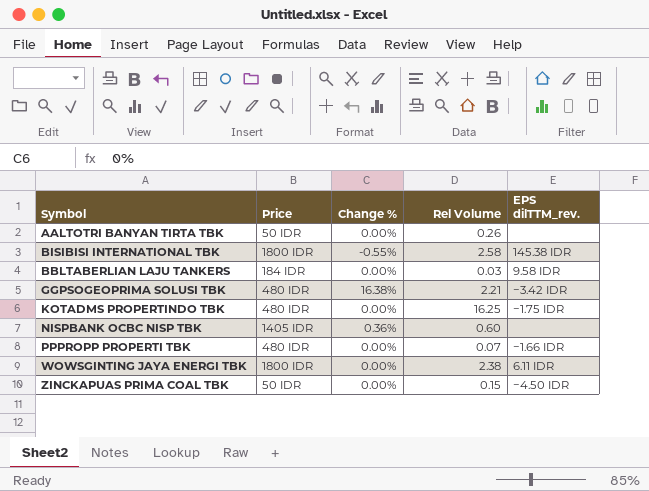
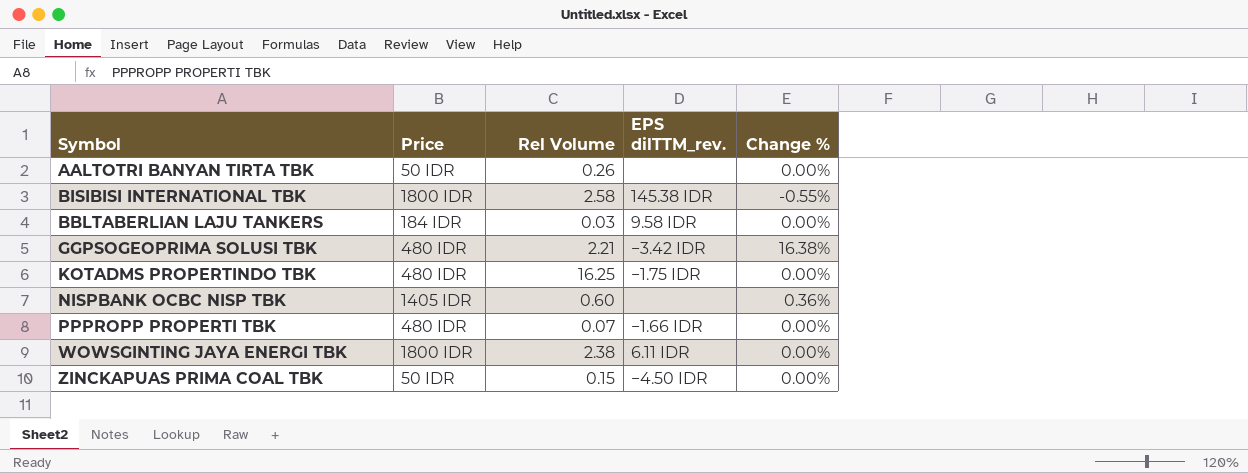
column Change % | position: 3 -> 5

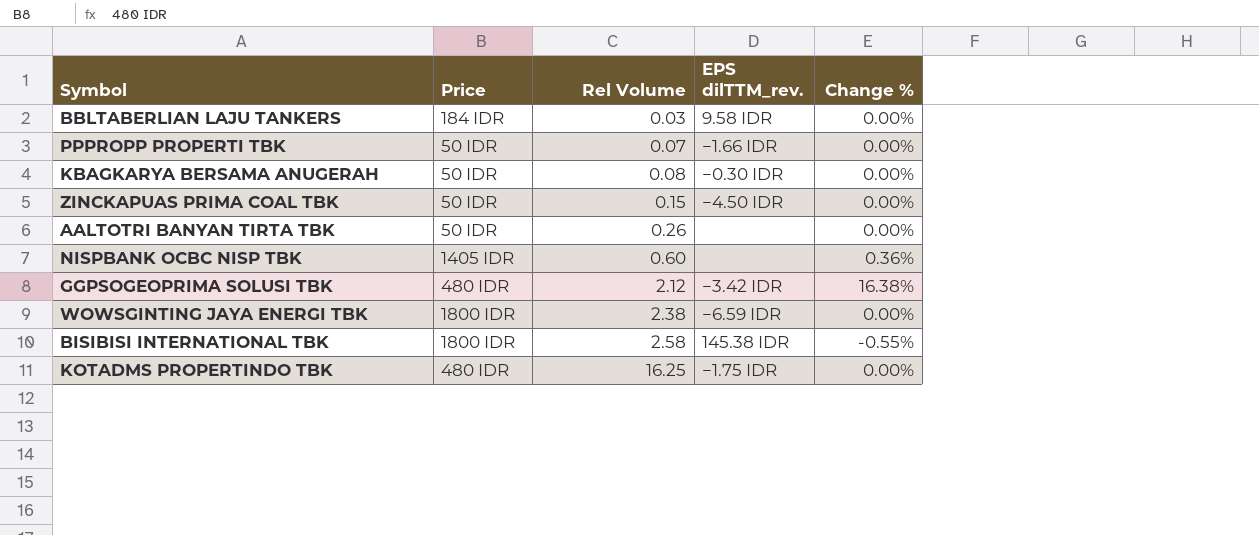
row order: none -> Rel Volume ascending
PPPROPP PROPERTI TBK | Price: 480 IDR -> 50 IDR
row KBAGKARYA BERSAMA ANUGERAH: none -> 50 IDR | 0.08 | −0.30 IDR | 0.00%
GGPSOGEOPRIMA SOLUSI TBK | Rel Volume: 2.21 -> 2.12
WOWSGINTING JAYA ENERGI TBK | EPS dilTTM_rev.: 6.11 IDR -> −6.59 IDR

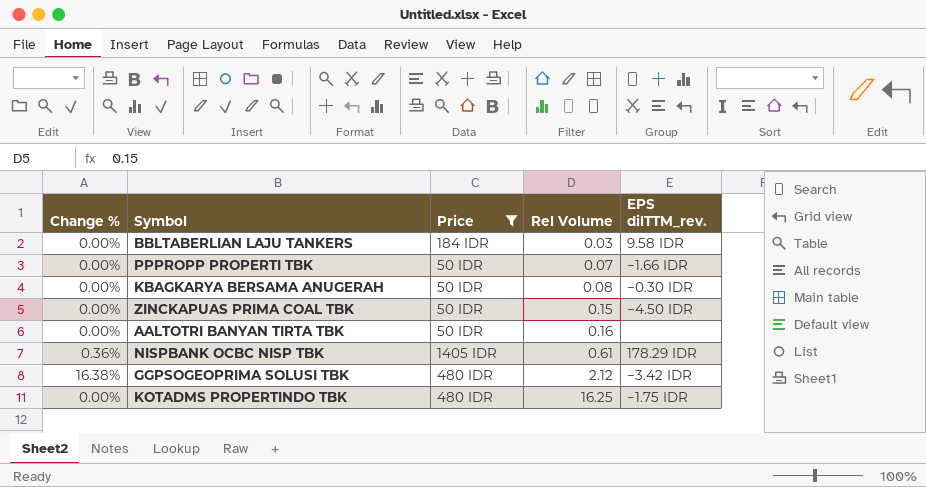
filter: none -> Price != 1800 IDR
column Change % | position: 5 -> 1
AALTOTRI BANYAN TIRTA TBK | Rel Volume: 0.26 -> 0.16
NISPBANK OCBC NISP TBK | Rel Volume: 0.60 -> 0.61
NISPBANK OCBC NISP TBK | EPS dilTTM_rev.: none -> 178.29 IDR

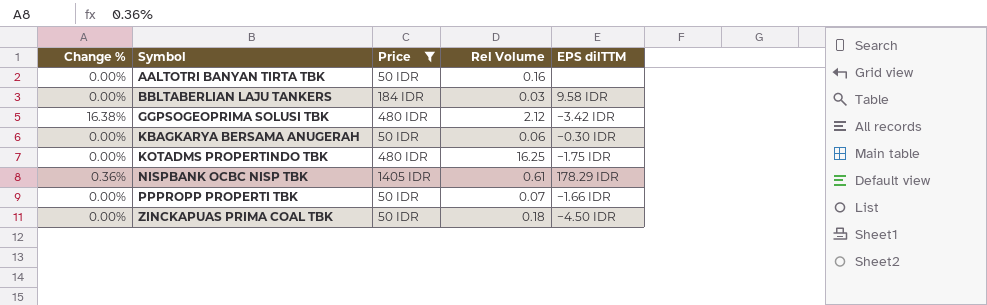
row order: Rel Volume ascending -> Symbol ascending
column name: EPS dilTTM_rev. -> EPS dilTTM
KBAGKARYA BERSAMA ANUGERAH | Rel Volume: 0.08 -> 0.06
ZINCKAPUAS PRIMA COAL TBK | Rel Volume: 0.15 -> 0.18

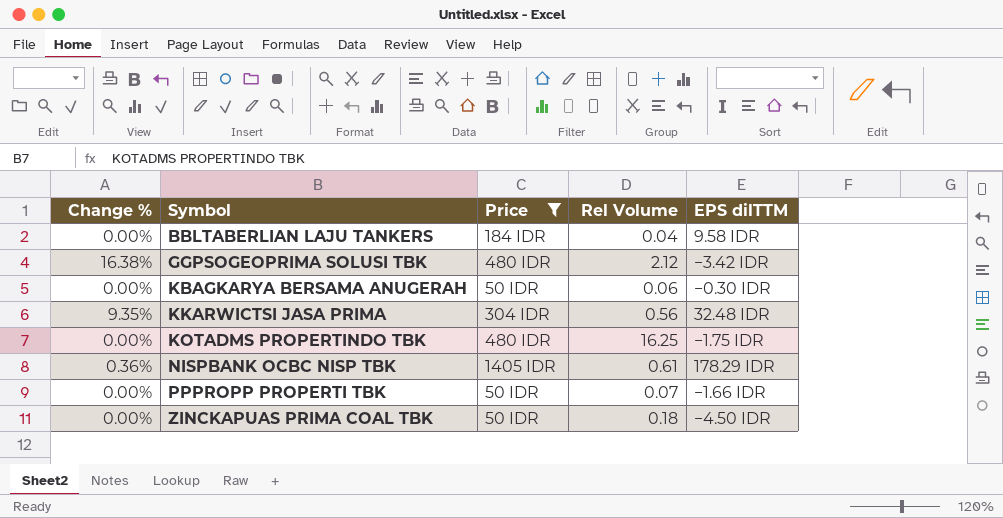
row AALTOTRI BANYAN TIRTA TBK: 0.00% | 50 IDR | 0.16 | none -> none
BBLTABERLIAN LAJU TANKERS | Rel Volume: 0.03 -> 0.04
row KKARWICTSI JASA PRIMA: none -> 9.35% | 304 IDR | 0.56 | 32.48 IDR

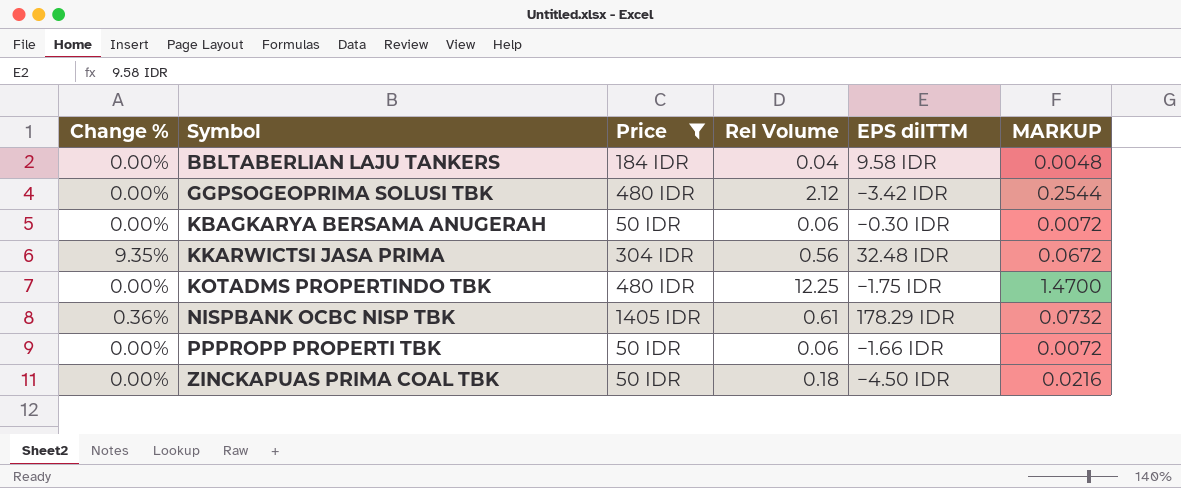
column MARKUP | formula: none -> [Rel Volume] * 0.12
GGPSOGEOPRIMA SOLUSI TBK | Change %: 16.38% -> 0.00%
KOTADMS PROPERTINDO TBK | Rel Volume: 16.25 -> 12.25
PPPROPP PROPERTI TBK | Rel Volume: 0.07 -> 0.06

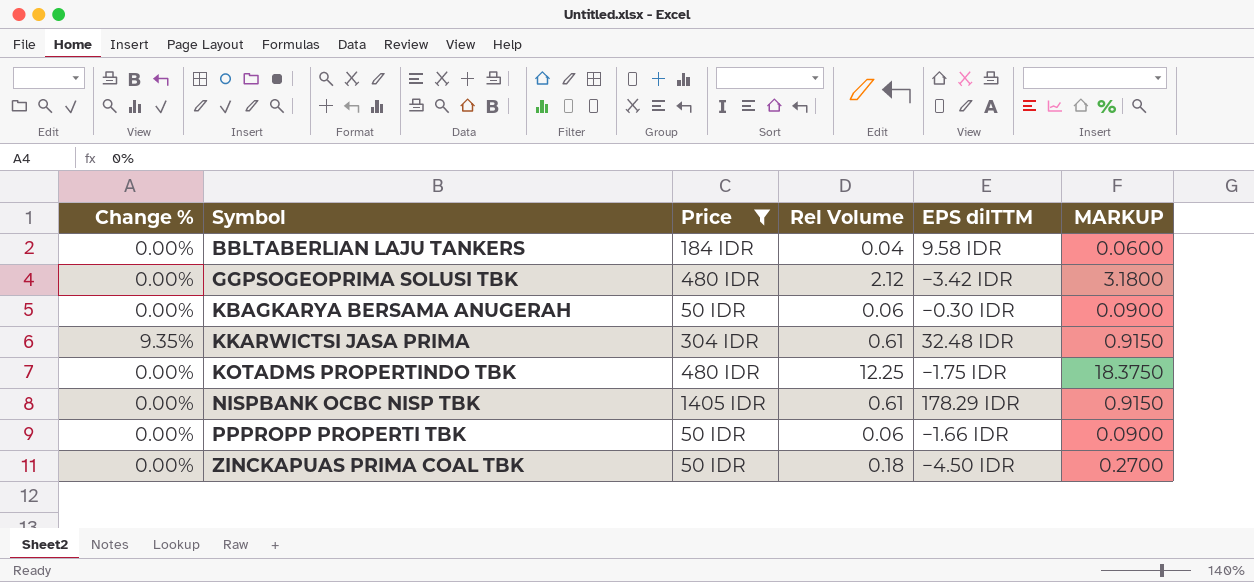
column MARKUP | formula: [Rel Volume] * 0.12 -> [Rel Volume] * 1.5
KKARWICTSI JASA PRIMA | Rel Volume: 0.56 -> 0.61
NISPBANK OCBC NISP TBK | Change %: 0.36% -> 0.00%

